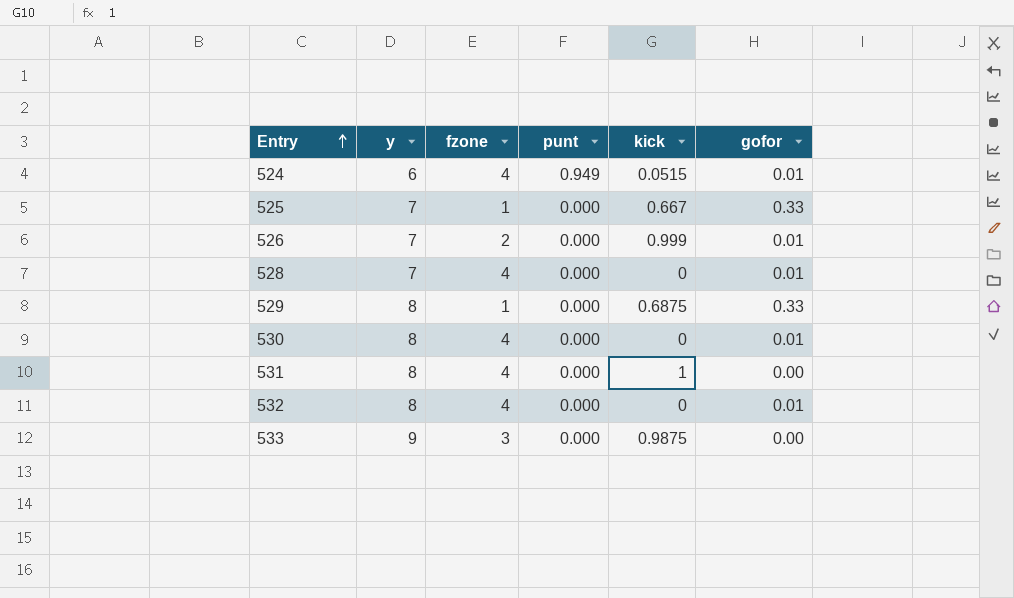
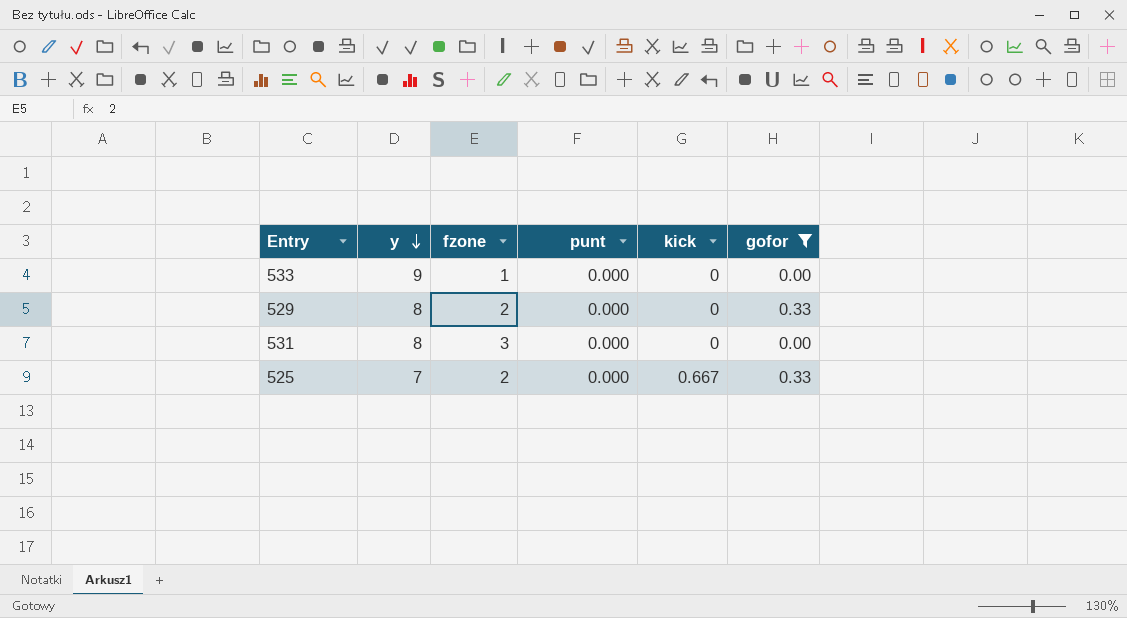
filter: none -> gofor != 0.01
row order: Entry ascending -> y descending
533 | fzone: 3 -> 1
533 | kick: 0.9875 -> 0
529 | fzone: 1 -> 2
529 | kick: 0.6875 -> 0
531 | fzone: 4 -> 3
531 | kick: 1 -> 0
525 | fzone: 1 -> 2

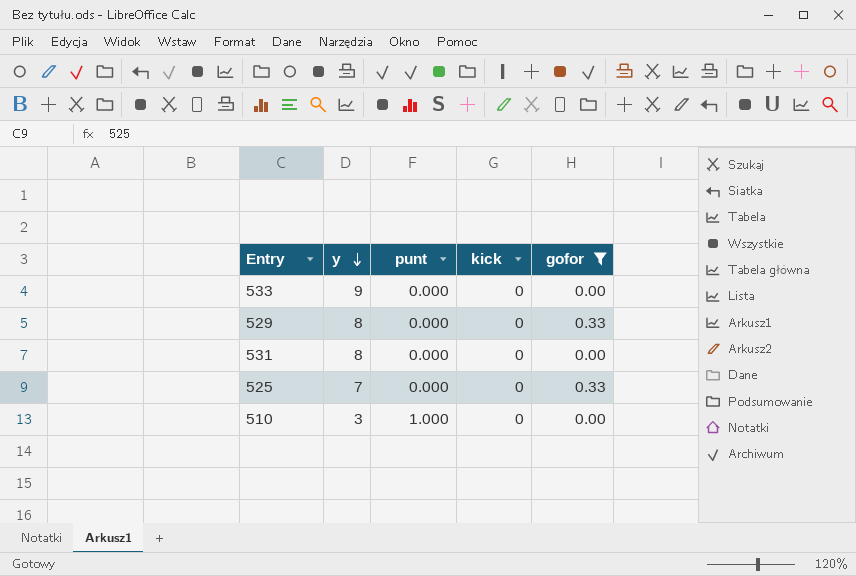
column fzone | position: 3 -> none
525 | kick: 0.667 -> 0
row 510: none -> 3 | 1.000 | 0 | 0.00

